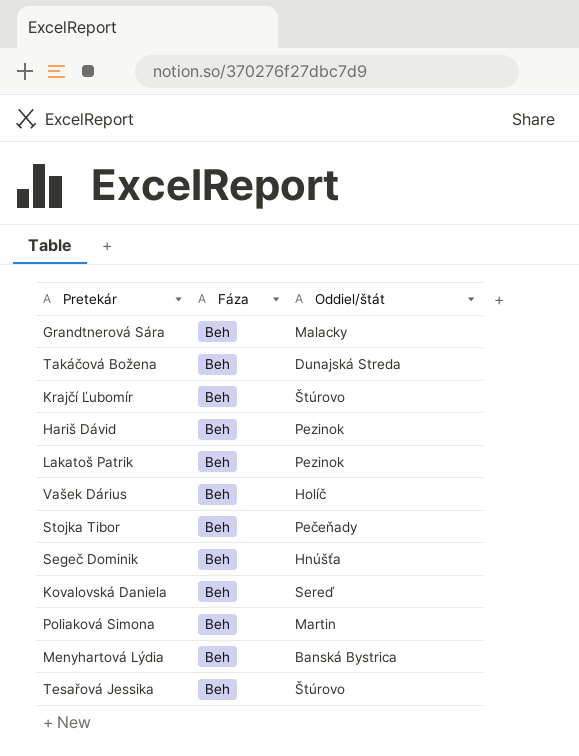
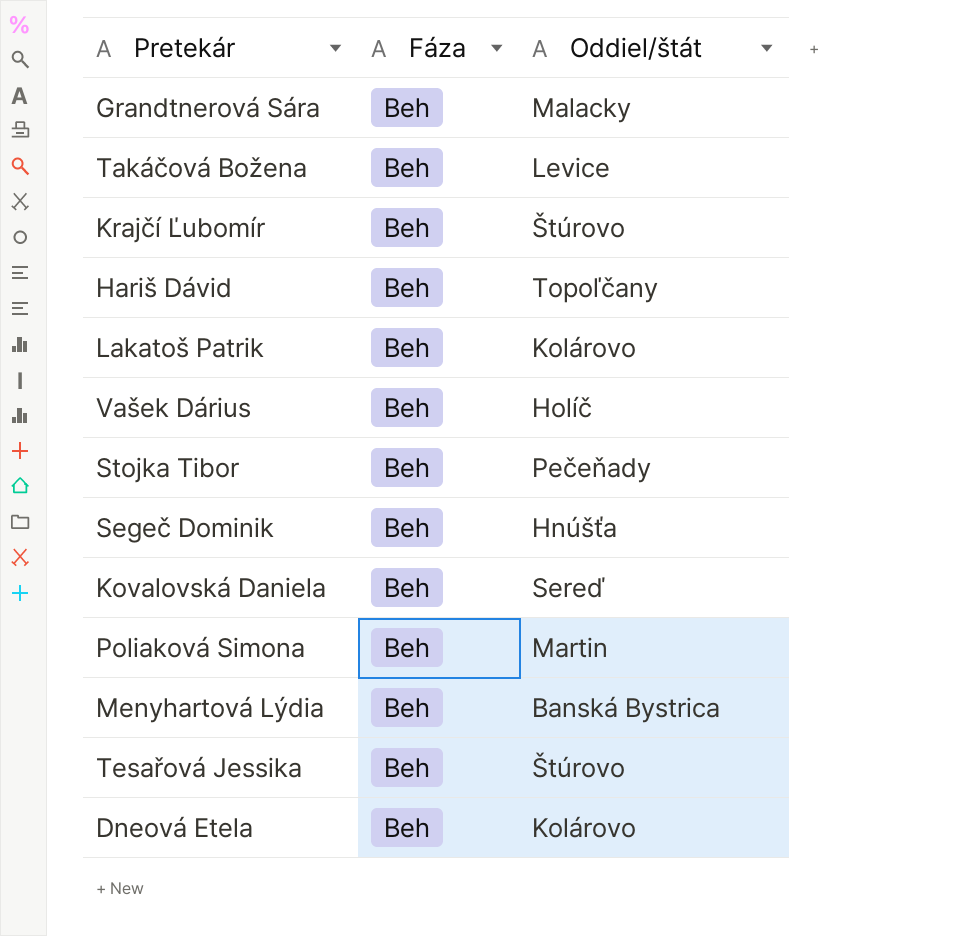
Takáčová Božena | Oddiel/štát: Dunajská Streda -> Levice
Hariš Dávid | Oddiel/štát: Pezinok -> Topoľčany
Lakatoš Patrik | Oddiel/štát: Pezinok -> Kolárovo
row Dneová Etela: none -> Beh | Kolárovo

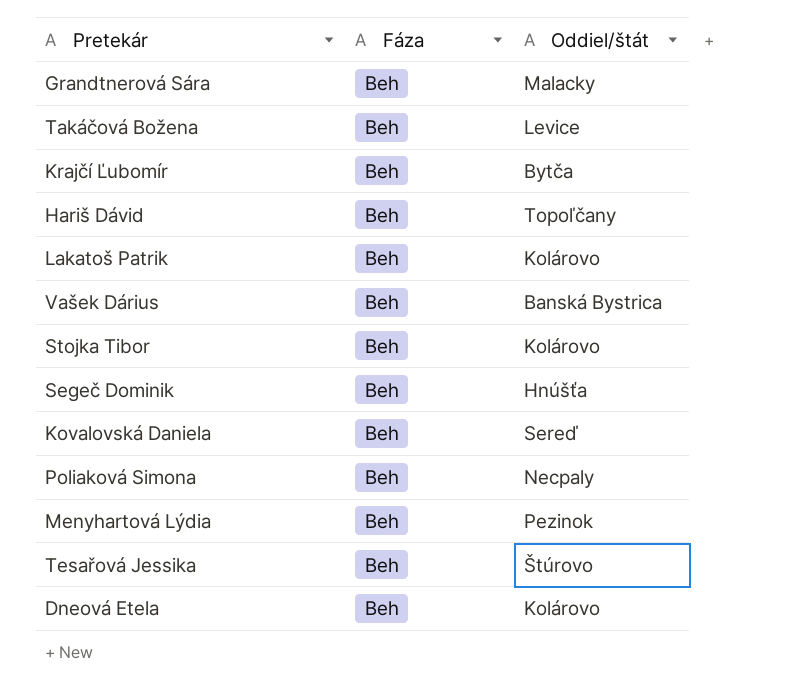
Krajčí Ľubomír | Oddiel/štát: Štúrovo -> Bytča
Vašek Dárius | Oddiel/štát: Holíč -> Banská Bystrica
Stojka Tibor | Oddiel/štát: Pečeňady -> Kolárovo
Poliaková Simona | Oddiel/štát: Martin -> Necpaly
Menyhartová Lýdia | Oddiel/štát: Banská Bystrica -> Pezinok

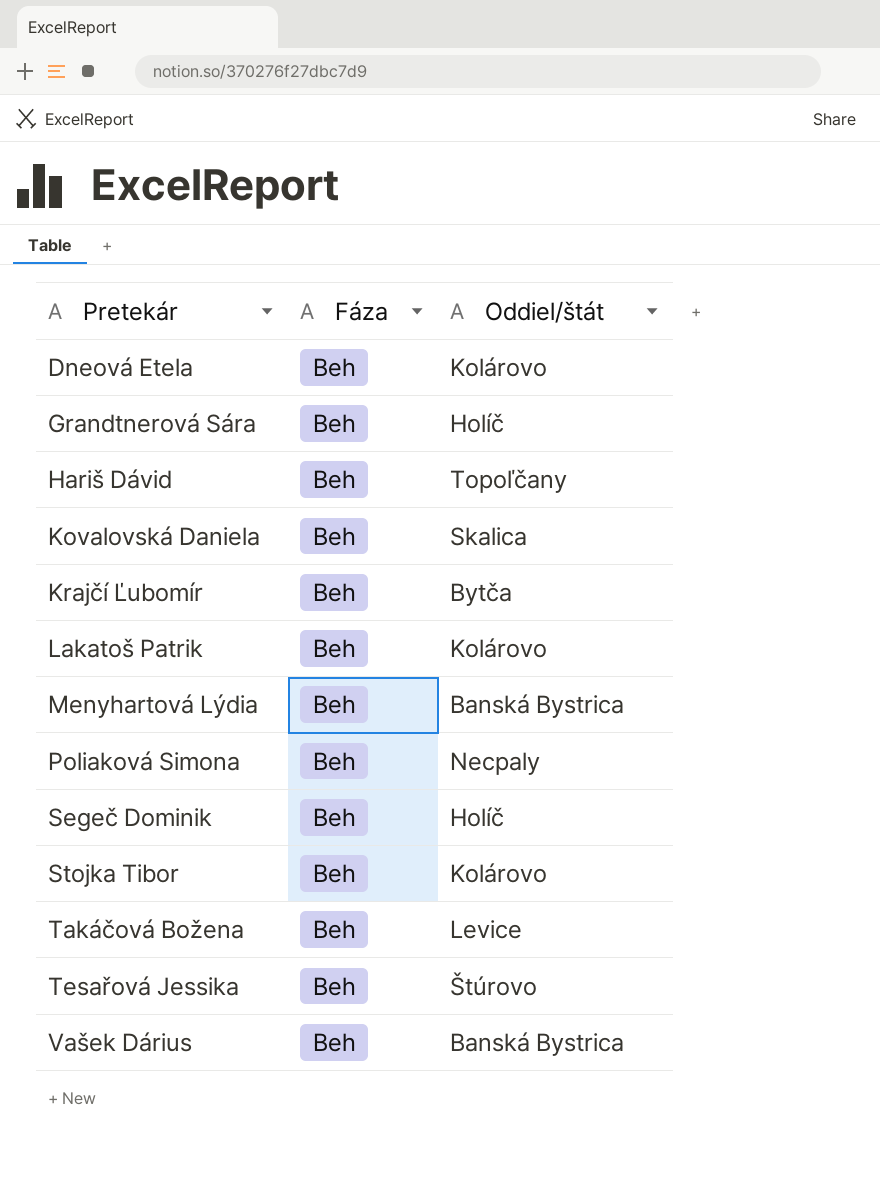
row order: none -> Pretekár ascending
Grandtnerová Sára | Oddiel/štát: Malacky -> Holíč
Kovalovská Daniela | Oddiel/štát: Sereď -> Skalica
Menyhartová Lýdia | Oddiel/štát: Pezinok -> Banská Bystrica
Segeč Dominik | Oddiel/štát: Hnúšťa -> Holíč

